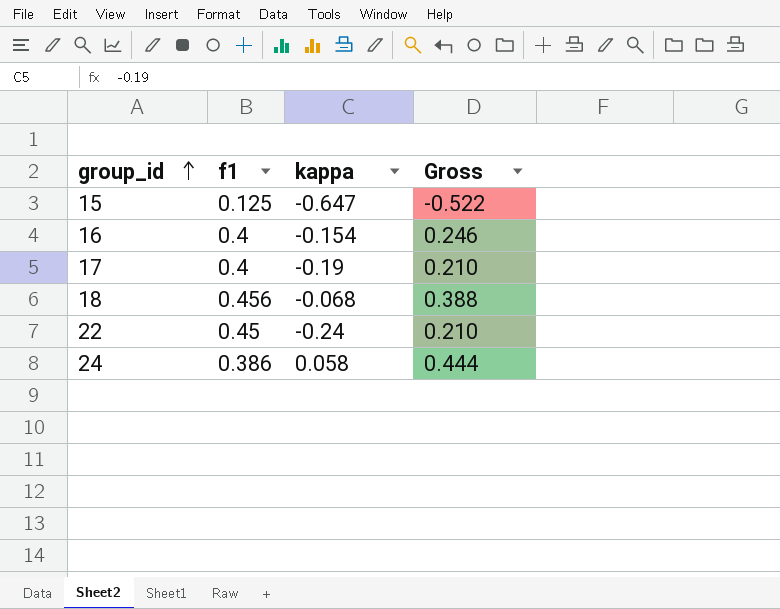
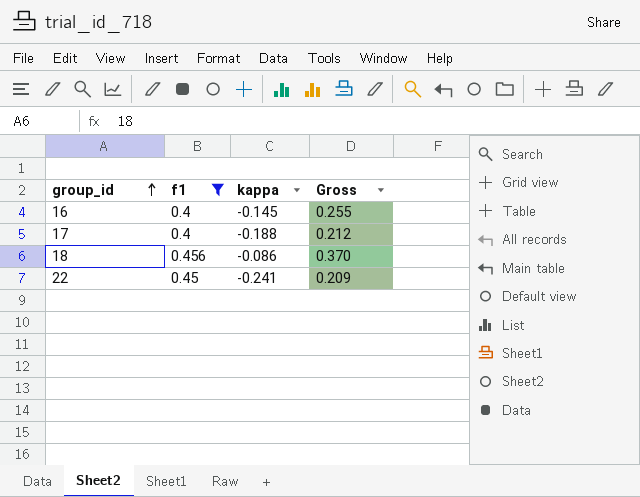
filter: none -> f1 >= 0.4
16 | kappa: -0.154 -> -0.145
16 | Gross: 0.246 -> 0.255
17 | kappa: -0.19 -> -0.188
17 | Gross: 0.210 -> 0.212
18 | kappa: -0.068 -> -0.086
18 | Gross: 0.388 -> 0.370
22 | kappa: -0.24 -> -0.241
22 | Gross: 0.210 -> 0.209

